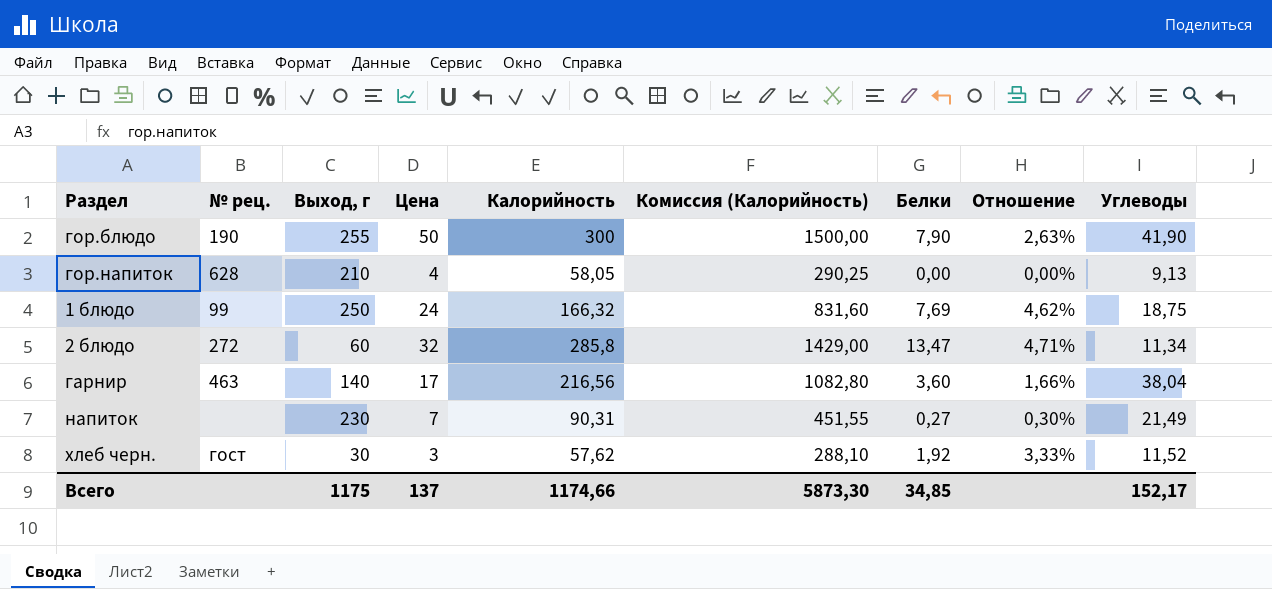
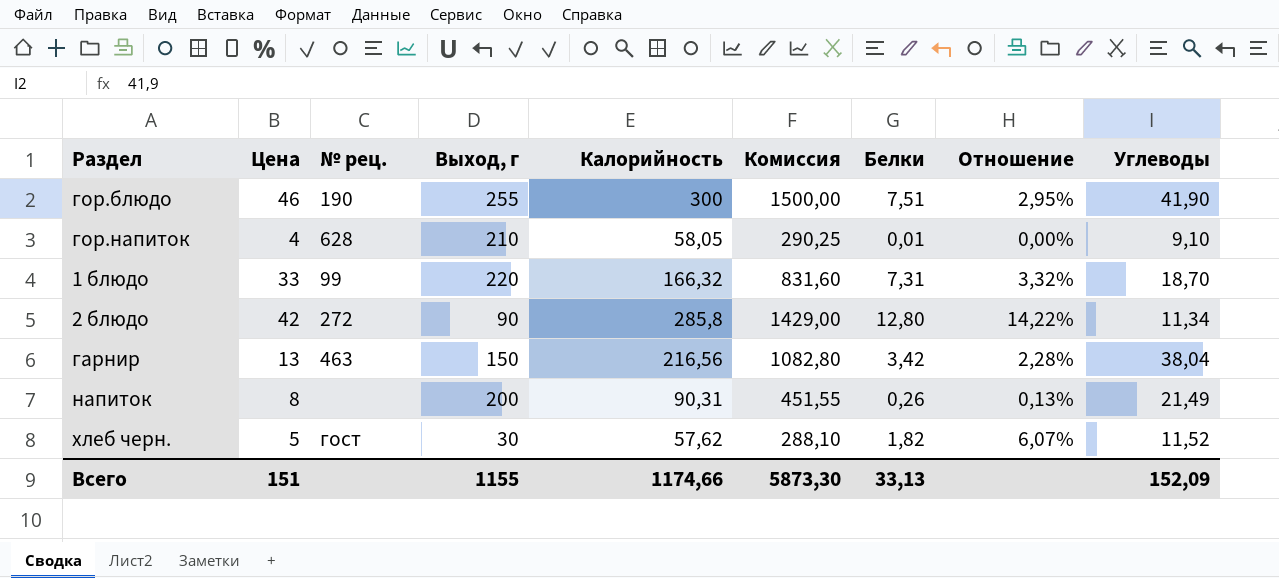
column Цена | position: 4 -> 2
column name: Комиссия (Калорийность) -> Комиссия
column Отношение | formula: [Белки] / [Калорийность] -> [Белки] / [Выход, г]
гор.блюдо | Цена: 50 -> 46
гор.блюдо | Белки: 7,90 -> 7,51
гор.напиток | Белки: 0,00 -> 0,01
гор.напиток | Углеводы: 9,13 -> 9,10
1 блюдо | Цена: 24 -> 33
1 блюдо | Выход, г: 250 -> 220
1 блюдо | Белки: 7,69 -> 7,31
1 блюдо | Углеводы: 18,75 -> 18,70
2 блюдо | Цена: 32 -> 42
2 блюдо | Выход, г: 60 -> 90
2 блюдо | Белки: 13,47 -> 12,80
гарнир | Цена: 17 -> 13
гарнир | Выход, г: 140 -> 150
гарнир | Белки: 3,60 -> 3,42
напиток | Цена: 7 -> 8
напиток | Выход, г: 230 -> 200
напиток | Белки: 0,27 -> 0,26
хлеб черн. | Цена: 3 -> 5
хлеб черн. | Белки: 1,92 -> 1,82
Всего | Цена: 137 -> 151
Всего | Выход, г: 1175 -> 1155
Всего | Белки: 34,85 -> 33,13
Всего | Углеводы: 152,17 -> 152,09

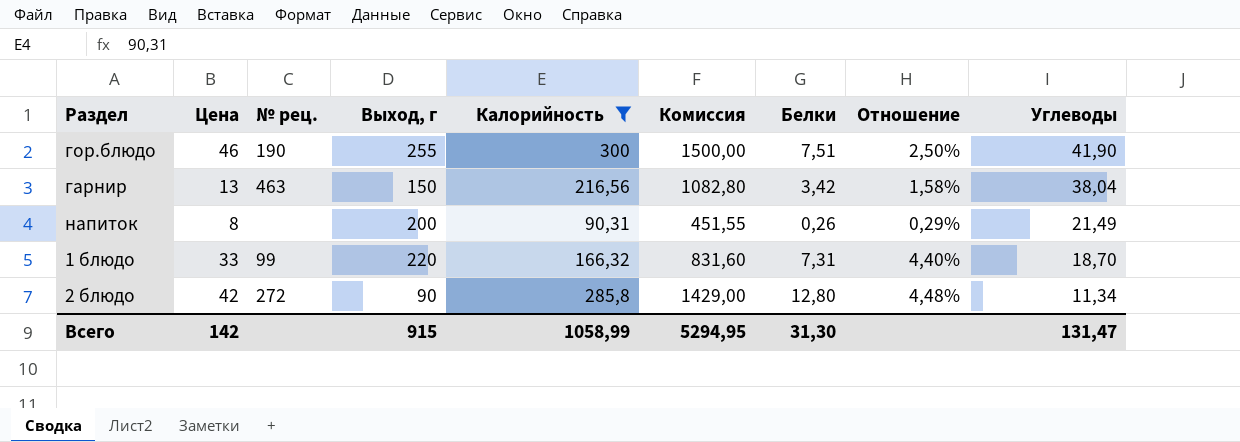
filter: none -> Калорийность >= 90,31
row order: none -> Углеводы descending
column Отношение | formula: [Белки] / [Выход, г] -> [Белки] / [Калорийность]
Всего | Цена: 151 -> 142
Всего | Выход, г: 1155 -> 915
Всего | Калорийность: 1174,66 -> 1058,99
Всего | Комиссия: 5873,30 -> 5294,95
Всего | Белки: 33,13 -> 31,30
Всего | Углеводы: 152,09 -> 131,47

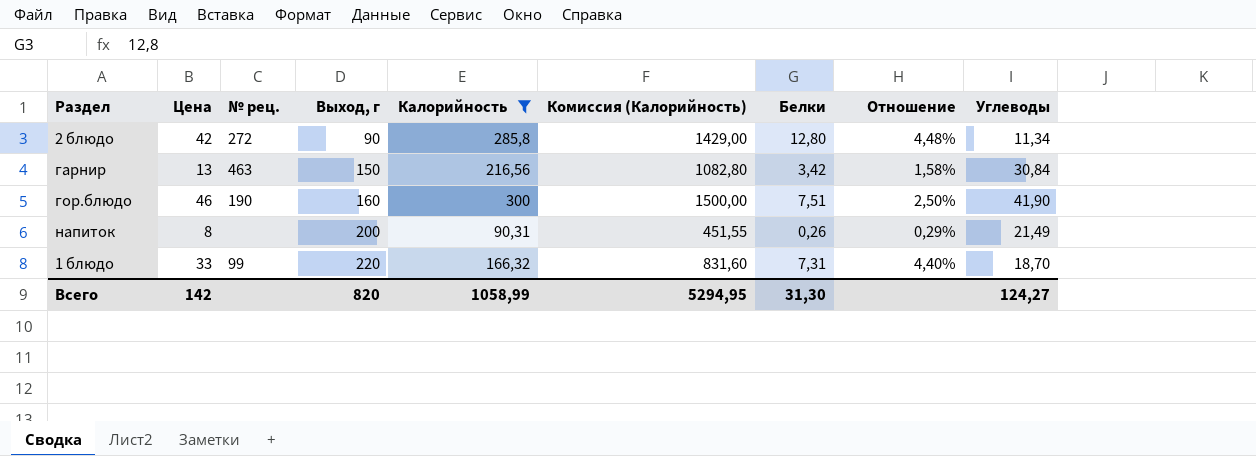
row order: Углеводы descending -> Выход, г ascending
column name: Комиссия -> Комиссия (Калорийность)
гарнир | Углеводы: 38,04 -> 30,84
гор.блюдо | Выход, г: 255 -> 160
Всего | Выход, г: 915 -> 820
Всего | Углеводы: 131,47 -> 124,27

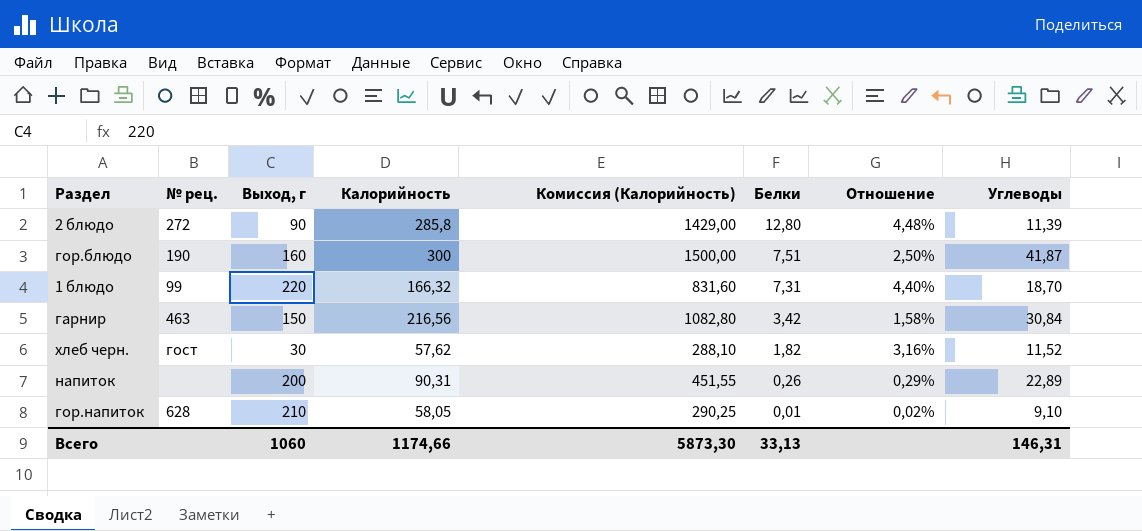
filter: Калорийность >= 90,31 -> none
row order: Выход, г ascending -> Белки descending
column Цена | position: 2 -> none
2 блюдо | Углеводы: 11,34 -> 11,39
гор.блюдо | Углеводы: 41,90 -> 41,87
напиток | Углеводы: 21,49 -> 22,89
Всего | Выход, г: 820 -> 1060
Всего | Калорийность: 1058,99 -> 1174,66
Всего | Комиссия (Калорийность): 5294,95 -> 5873,30
Всего | Белки: 31,30 -> 33,13
Всего | Углеводы: 124,27 -> 146,31

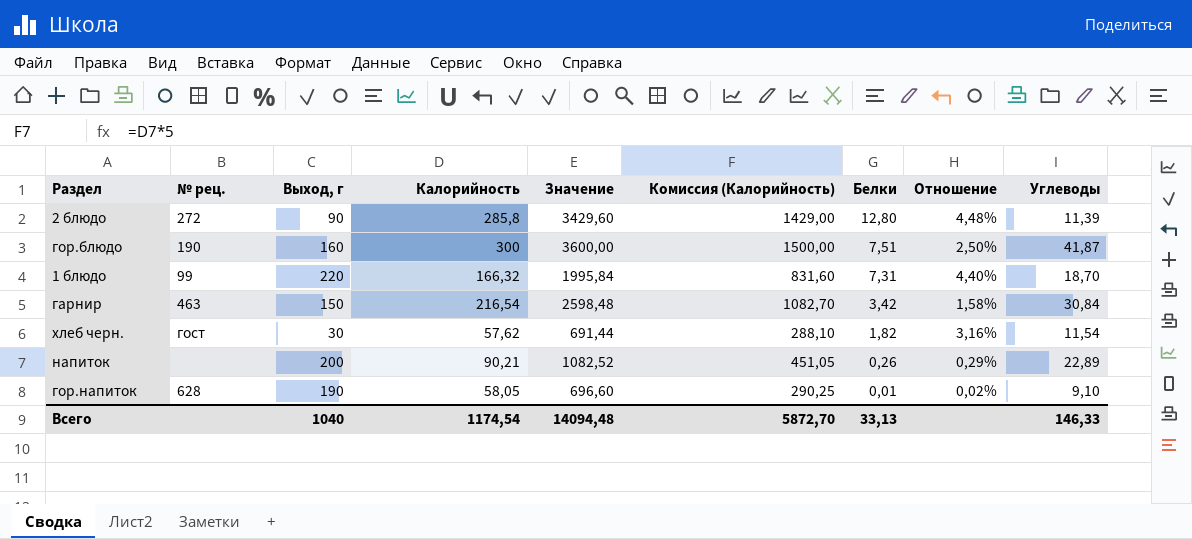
column Значение | formula: none -> [Калорийность] * 12
гарнир | Калорийность: 216,56 -> 216,54
гарнир | Комиссия (Калорийность): 1082,80 -> 1082,70
хлеб черн. | Углеводы: 11,52 -> 11,54
напиток | Калорийность: 90,31 -> 90,21
напиток | Комиссия (Калорийность): 451,55 -> 451,05
гор.напиток | Выход, г: 210 -> 190
Всего | Выход, г: 1060 -> 1040
Всего | Калорийность: 1174,66 -> 1174,54
Всего | Комиссия (Калорийность): 5873,30 -> 5872,70
Всего | Углеводы: 146,31 -> 146,33

